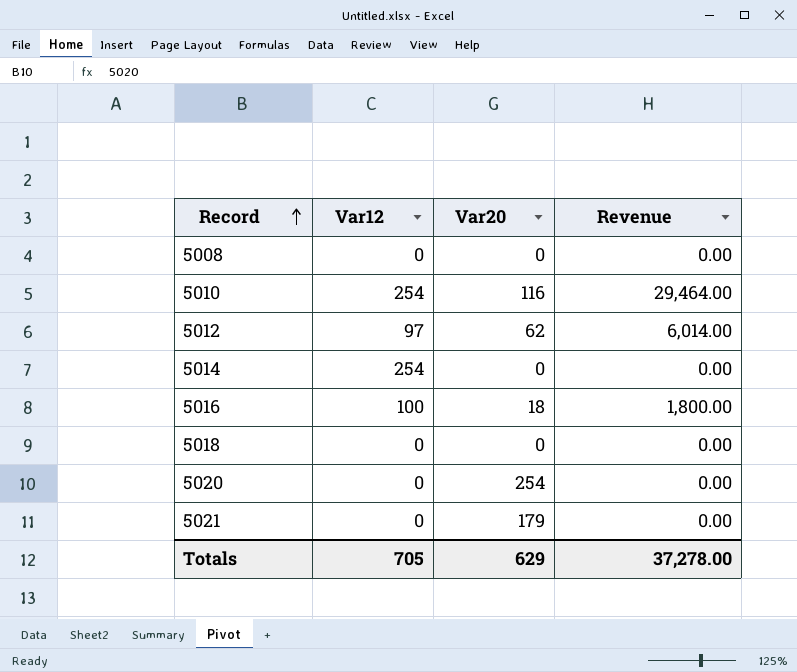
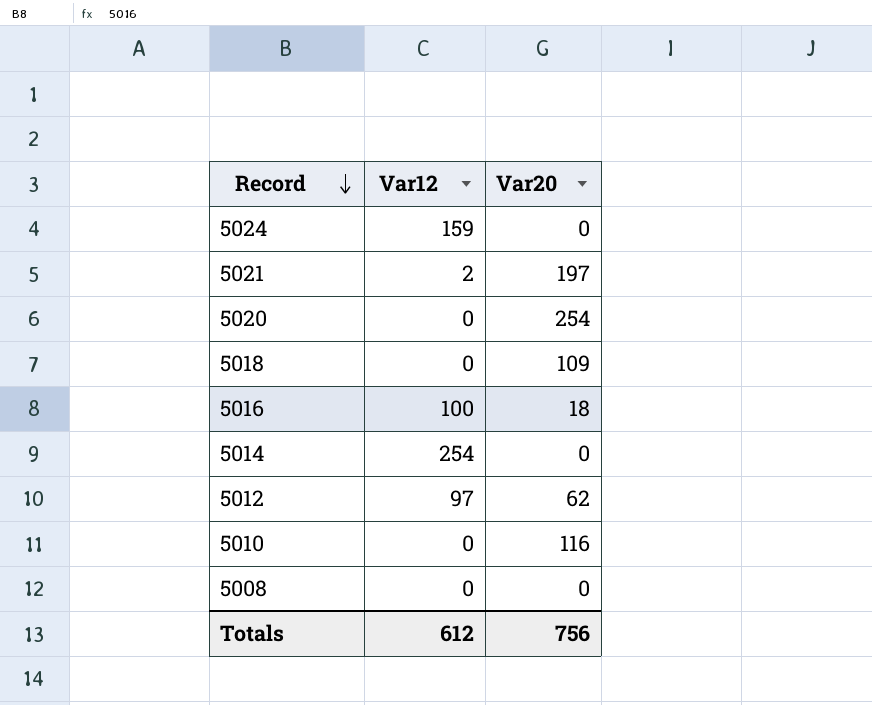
row order: Record ascending -> Record descending
column Revenue | formula: [Var12] * [Var20] -> none
row 5024: none -> 159 | 0
5021 | Var12: 0 -> 2
5021 | Var20: 179 -> 197
5018 | Var20: 0 -> 109
5010 | Var12: 254 -> 0
Totals | Var12: 705 -> 612
Totals | Var20: 629 -> 756

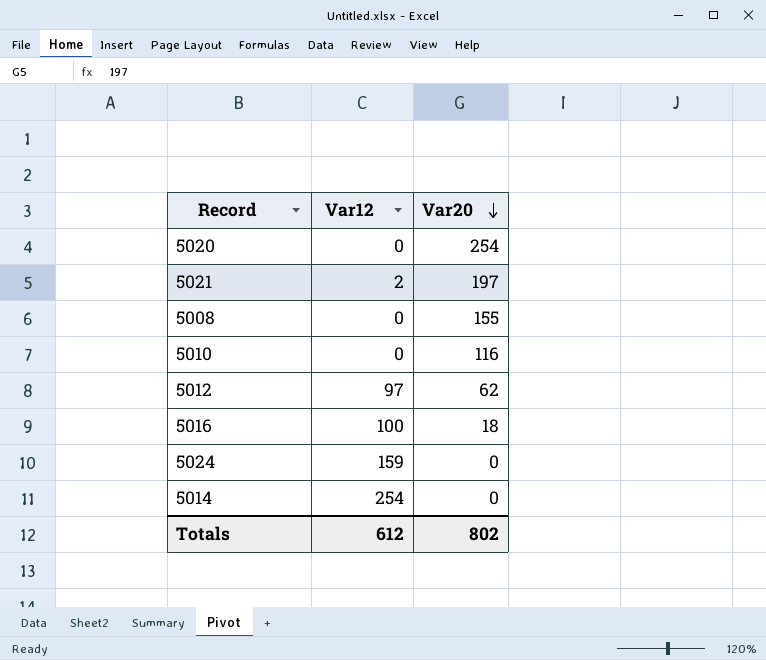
row order: Record descending -> Var20 descending
row 5018: 0 | 109 -> none
5008 | Var20: 0 -> 155
Totals | Var20: 756 -> 802

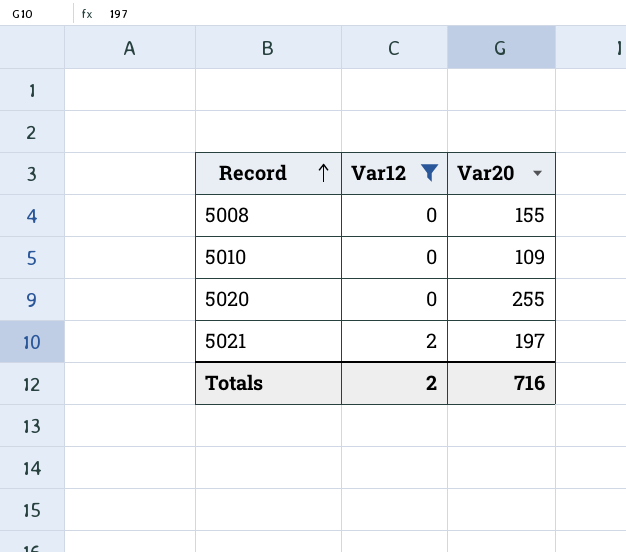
filter: none -> Var12 <= 2
row order: Var20 descending -> Record ascending
5010 | Var20: 116 -> 109
5020 | Var20: 254 -> 255
Totals | Var12: 612 -> 2
Totals | Var20: 802 -> 716

